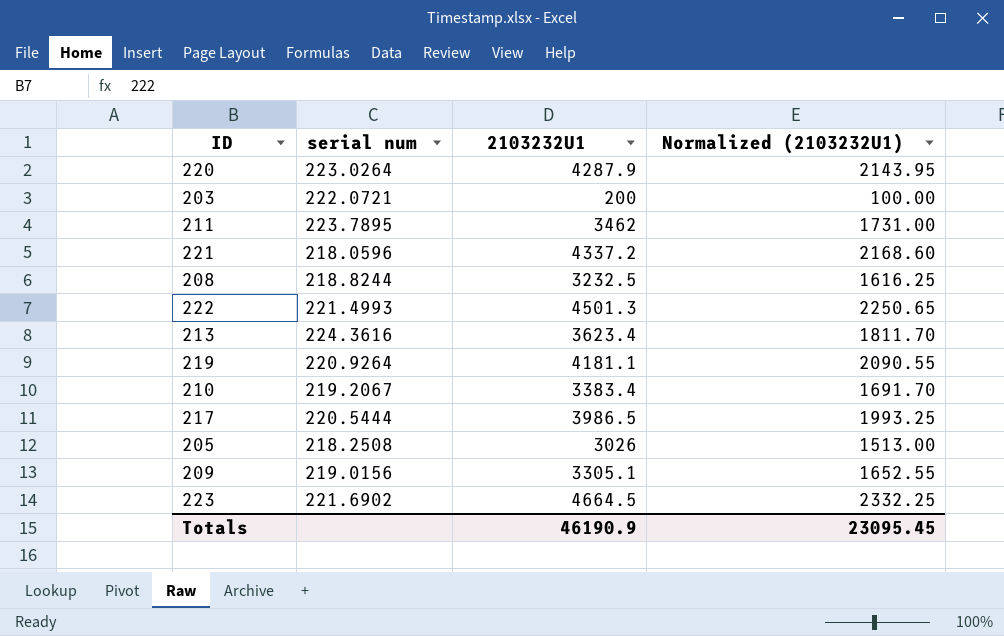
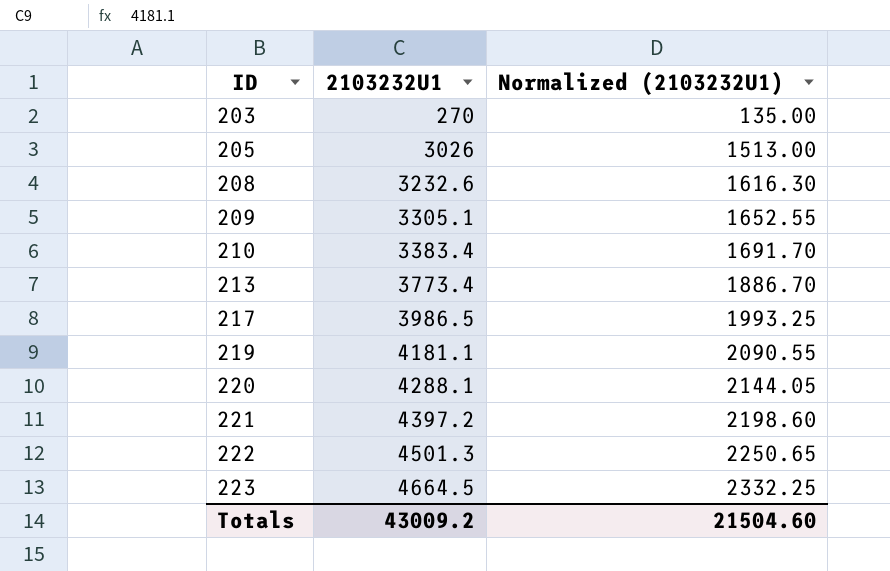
row order: none -> ID ascending
column serial num | position: 2 -> none
row 211: 223.7895 | 3462 | 1731.00 -> none
203 | 2103232U1: 200 -> 270
203 | Normalized (2103232U1): 100.00 -> 135.00
208 | 2103232U1: 3232.5 -> 3232.6
208 | Normalized (2103232U1): 1616.25 -> 1616.30
213 | 2103232U1: 3623.4 -> 3773.4
213 | Normalized (2103232U1): 1811.70 -> 1886.70
220 | 2103232U1: 4287.9 -> 4288.1
220 | Normalized (2103232U1): 2143.95 -> 2144.05
221 | 2103232U1: 4337.2 -> 4397.2
221 | Normalized (2103232U1): 2168.60 -> 2198.60
Totals | 2103232U1: 46190.9 -> 43009.2
Totals | Normalized (2103232U1): 23095.45 -> 21504.60

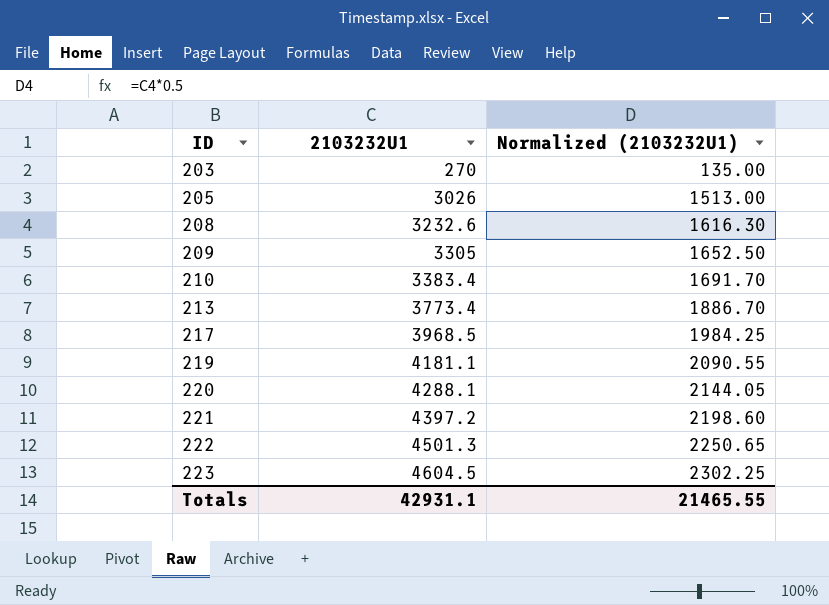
209 | 2103232U1: 3305.1 -> 3305
209 | Normalized (2103232U1): 1652.55 -> 1652.50
217 | 2103232U1: 3986.5 -> 3968.5
217 | Normalized (2103232U1): 1993.25 -> 1984.25
223 | 2103232U1: 4664.5 -> 4604.5
223 | Normalized (2103232U1): 2332.25 -> 2302.25
Totals | 2103232U1: 43009.2 -> 42931.1
Totals | Normalized (2103232U1): 21504.60 -> 21465.55

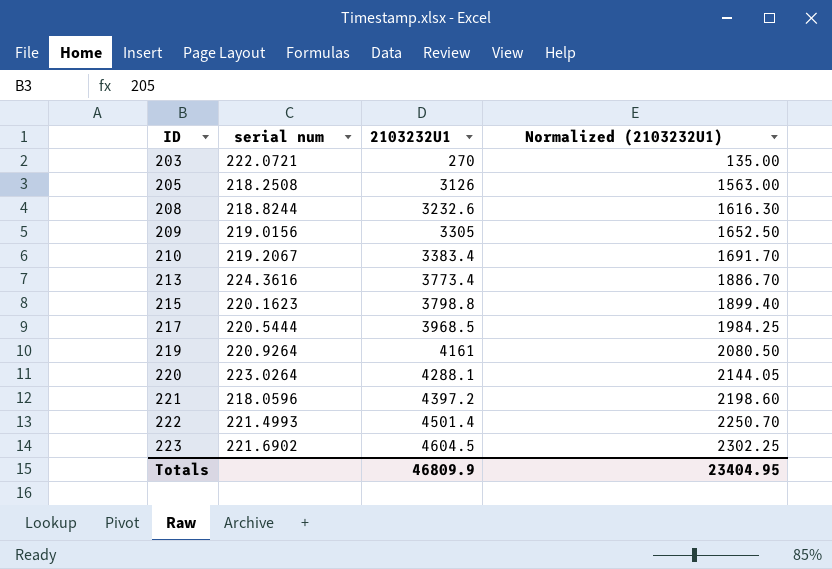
column serial num | position: none -> 2
205 | 2103232U1: 3026 -> 3126
205 | Normalized (2103232U1): 1513.00 -> 1563.00
row 215: none -> 220.1623 | 3798.8 | 1899.40
219 | 2103232U1: 4181.1 -> 4161
219 | Normalized (2103232U1): 2090.55 -> 2080.50
222 | 2103232U1: 4501.3 -> 4501.4
222 | Normalized (2103232U1): 2250.65 -> 2250.70
Totals | 2103232U1: 42931.1 -> 46809.9
Totals | Normalized (2103232U1): 21465.55 -> 23404.95

